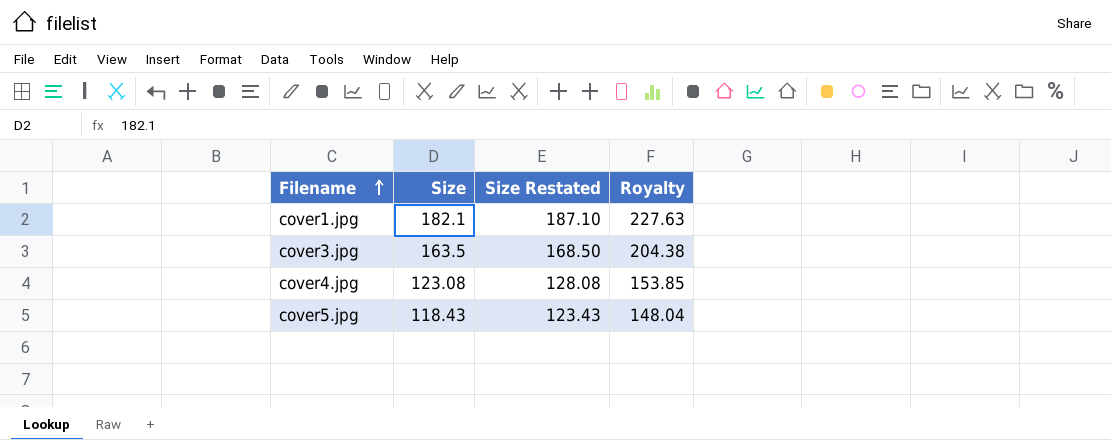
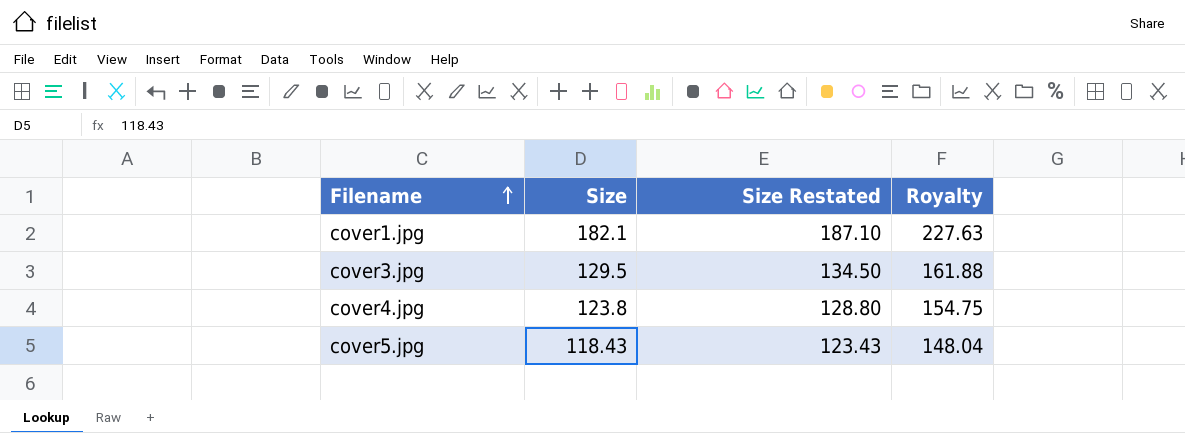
cover3.jpg | Size: 163.5 -> 129.5
cover3.jpg | Size Restated: 168.50 -> 134.50
cover3.jpg | Royalty: 204.38 -> 161.88
cover4.jpg | Size: 123.08 -> 123.8
cover4.jpg | Size Restated: 128.08 -> 128.80
cover4.jpg | Royalty: 153.85 -> 154.75

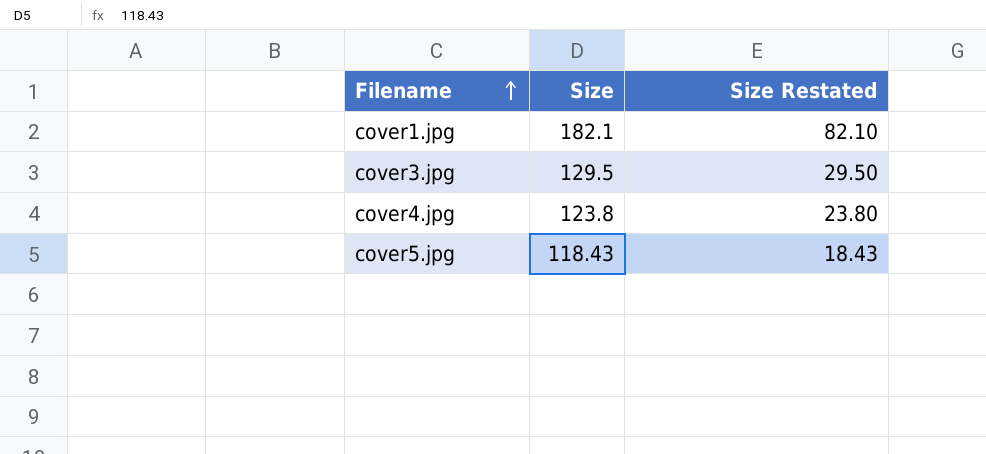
column Royalty | formula: [Size] * 1.25 -> none
column Size Restated | formula: [Size] + 5 -> [Size] - 100

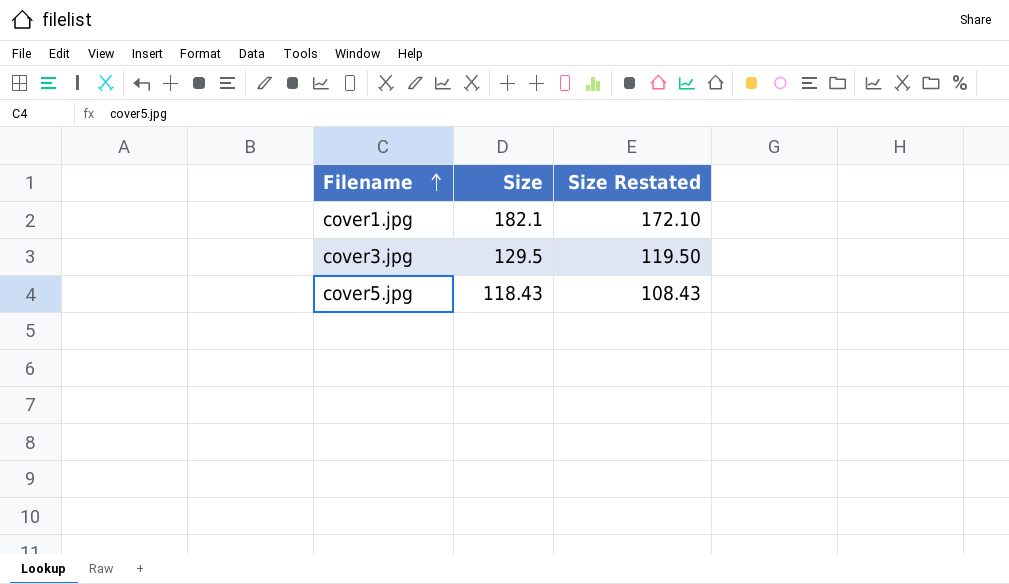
column Size Restated | formula: [Size] - 100 -> [Size] - 10
row cover4.jpg: 123.8 | 23.80 -> none

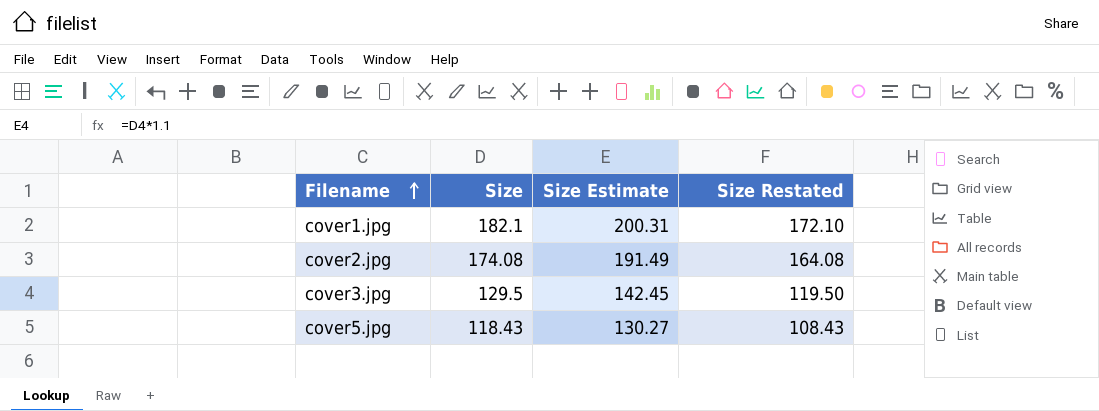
column Size Estimate | formula: none -> [Size] * 1.1
row cover2.jpg: none -> 174.08 | 191.49 | 164.08

